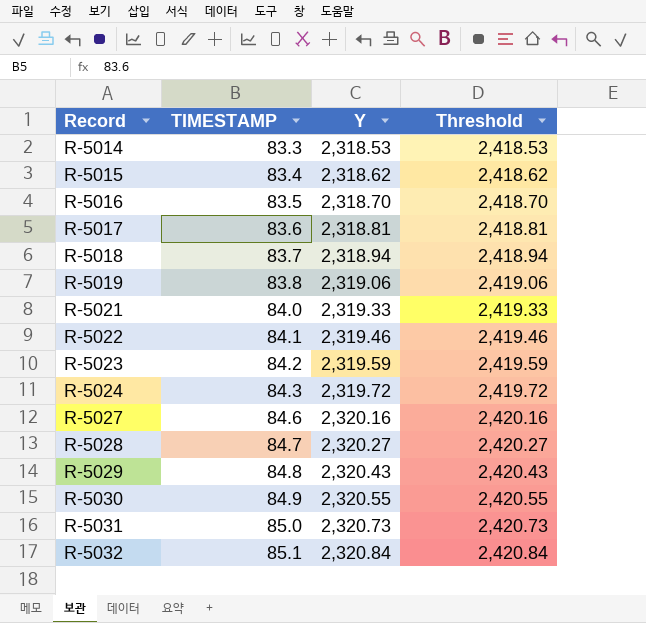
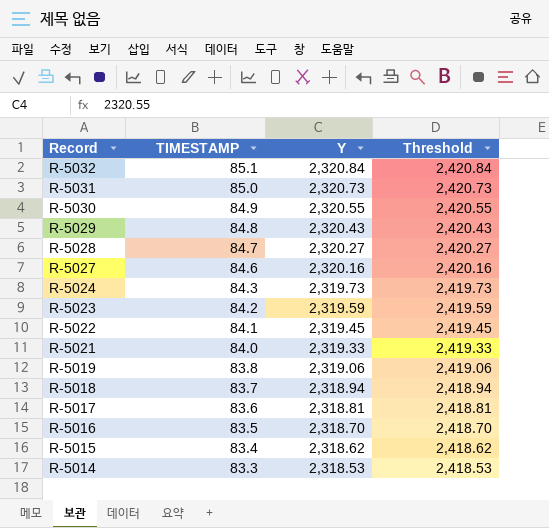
row order: Record ascending -> Record descending
R-5024 | Y: 2,319.72 -> 2,319.73
R-5024 | Threshold: 2,419.72 -> 2,419.73
R-5022 | Y: 2,319.46 -> 2,319.45
R-5022 | Threshold: 2,419.46 -> 2,419.45

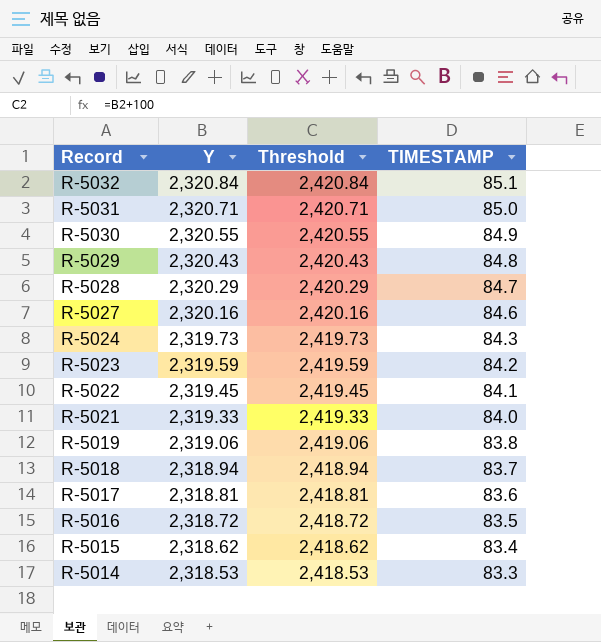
column TIMESTAMP | position: 2 -> 4
R-5031 | Y: 2,320.73 -> 2,320.71
R-5031 | Threshold: 2,420.73 -> 2,420.71
R-5028 | Y: 2,320.27 -> 2,320.29
R-5028 | Threshold: 2,420.27 -> 2,420.29
R-5016 | Y: 2,318.70 -> 2,318.72
R-5016 | Threshold: 2,418.70 -> 2,418.72

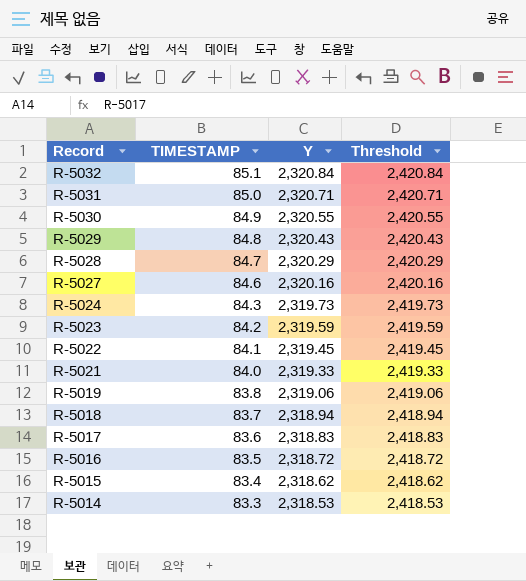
column TIMESTAMP | position: 4 -> 2
R-5017 | Y: 2,318.81 -> 2,318.83
R-5017 | Threshold: 2,418.81 -> 2,418.83

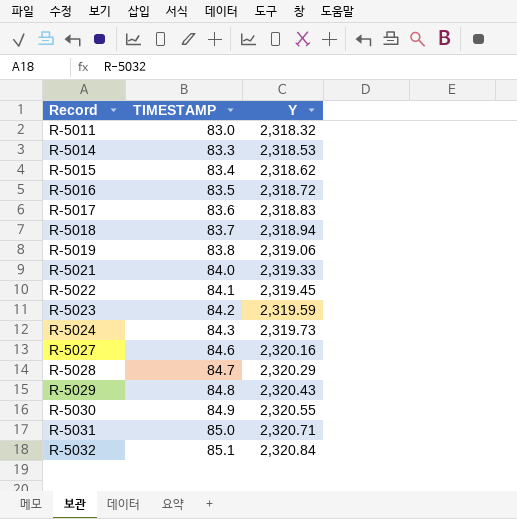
row order: Record descending -> Record ascending
column Threshold | formula: [Y] + 100 -> none
row R-5011: none -> 83.0 | 2,318.32

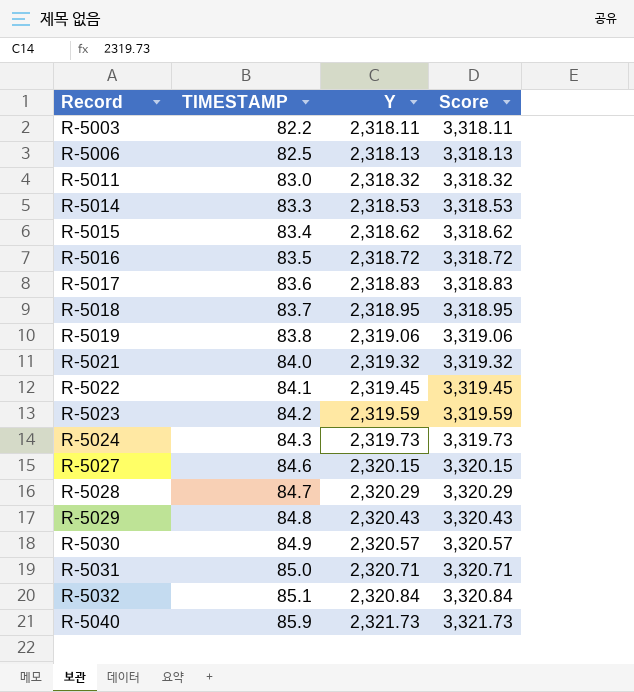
column Score | formula: none -> [Y] + 1000
row R-5003: none -> 82.2 | 2,318.11 | 3,318.11
row R-5006: none -> 82.5 | 2,318.13 | 3,318.13
R-5018 | Y: 2,318.94 -> 2,318.95
R-5021 | Y: 2,319.33 -> 2,319.32
R-5027 | Y: 2,320.16 -> 2,320.15
R-5030 | Y: 2,320.55 -> 2,320.57
row R-5040: none -> 85.9 | 2,321.73 | 3,321.73

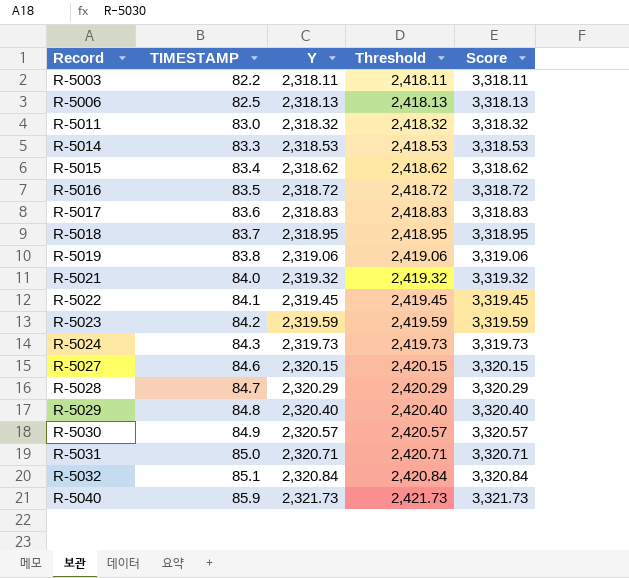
column Threshold | formula: none -> [Y] + 100
R-5029 | Y: 2,320.43 -> 2,320.40
R-5029 | Score: 3,320.43 -> 3,320.40

